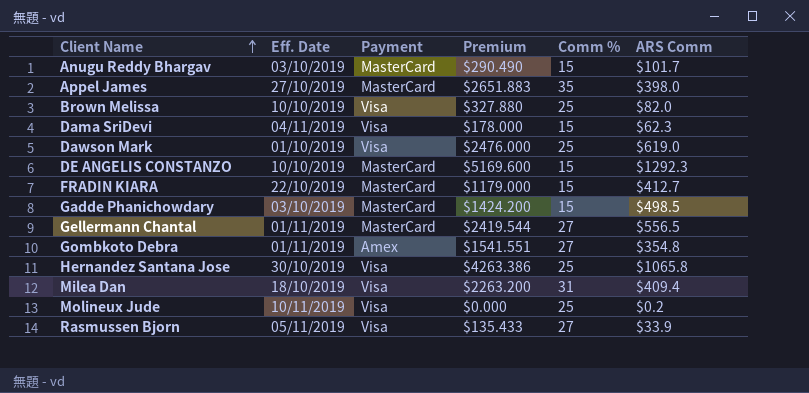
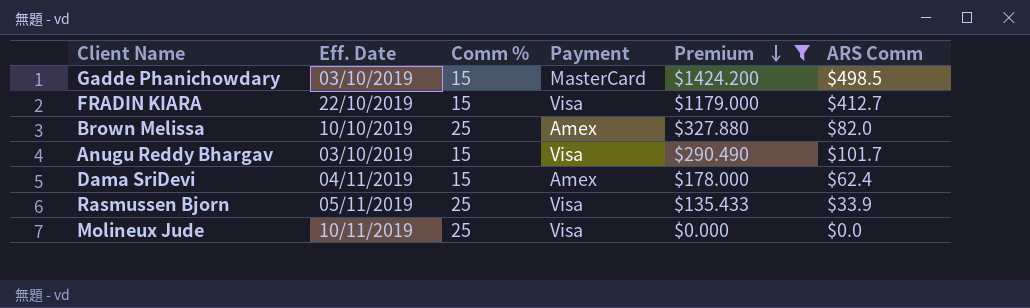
filter: none -> Premium <= $1424.200
row order: Client Name ascending -> Premium descending
column Comm % | position: 5 -> 3
FRADIN KIARA | Payment: MasterCard -> Visa
Brown Melissa | Payment: Visa -> Amex
Anugu Reddy Bhargav | Payment: MasterCard -> Visa
Dama SriDevi | Payment: Visa -> Amex
Dama SriDevi | ARS Comm: $62.3 -> $62.4
Rasmussen Bjorn | Comm %: 27 -> 25
Molineux Jude | ARS Comm: $0.2 -> $0.0

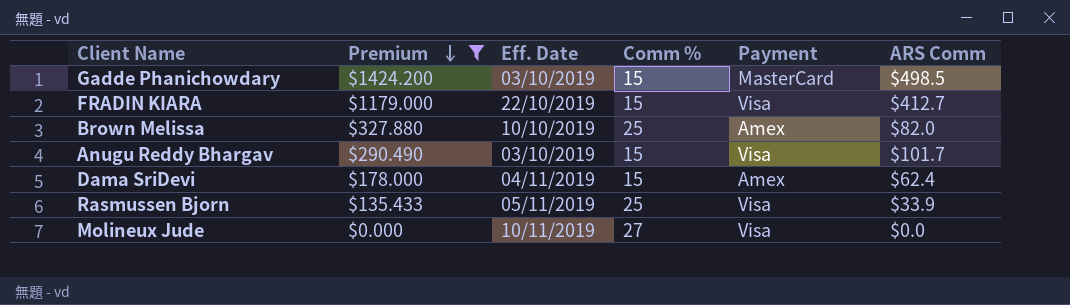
column Premium | position: 5 -> 2
Molineux Jude | Comm %: 25 -> 27

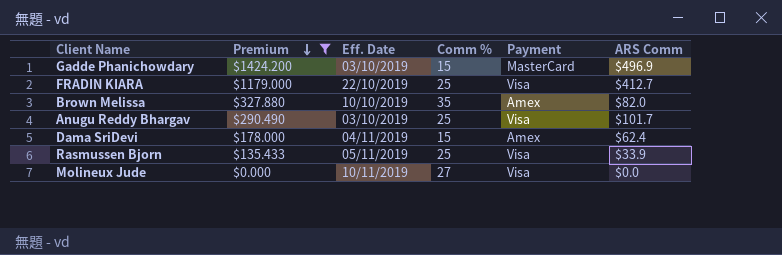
Gadde Phanichowdary | ARS Comm: $498.5 -> $496.9
FRADIN KIARA | Comm %: 15 -> 25
Brown Melissa | Comm %: 25 -> 35
Anugu Reddy Bhargav | Comm %: 15 -> 25

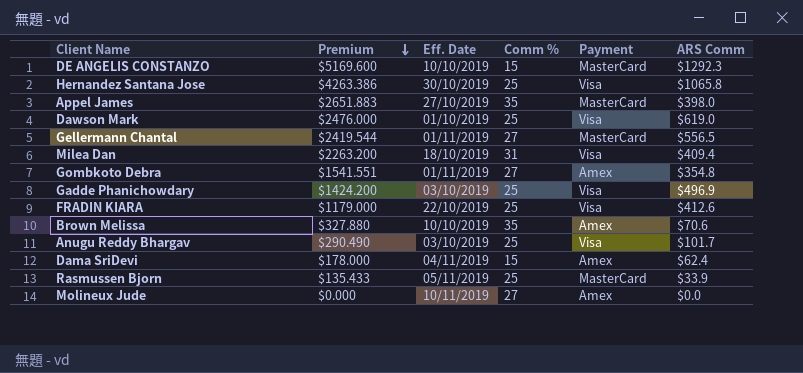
filter: Premium <= $1424.200 -> none
Gadde Phanichowdary | Comm %: 15 -> 25
Gadde Phanichowdary | Payment: MasterCard -> Visa
FRADIN KIARA | ARS Comm: $412.7 -> $412.6
Brown Melissa | ARS Comm: $82.0 -> $70.6
Rasmussen Bjorn | Payment: Visa -> MasterCard
Molineux Jude | Payment: Visa -> Amex

